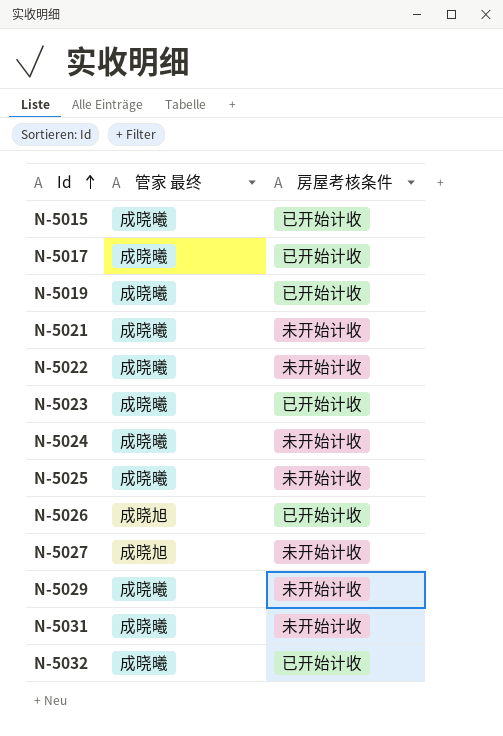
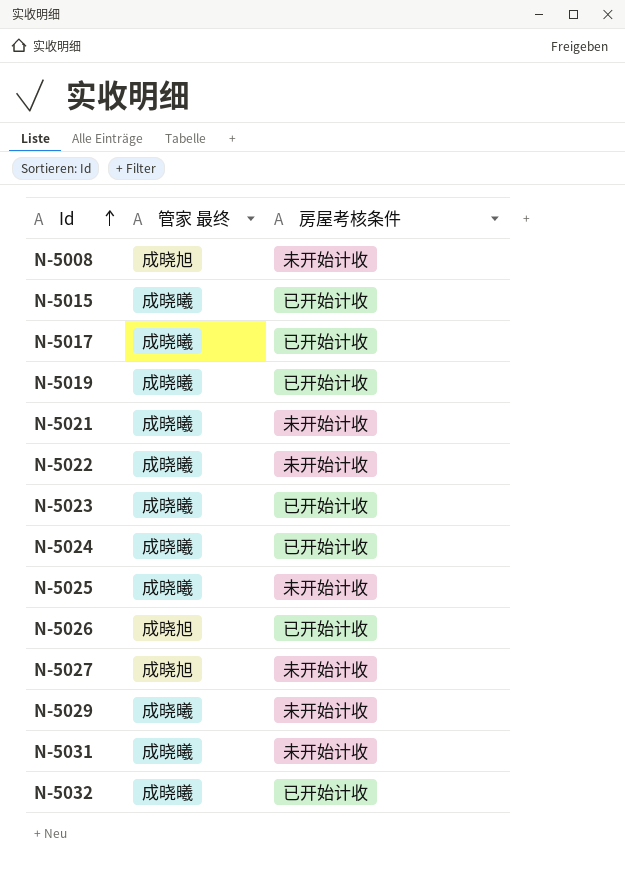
row N-5008: none -> 成晓旭 | 未开始计收
N-5024 | 房屋考核条件: 未开始计收 -> 已开始计收

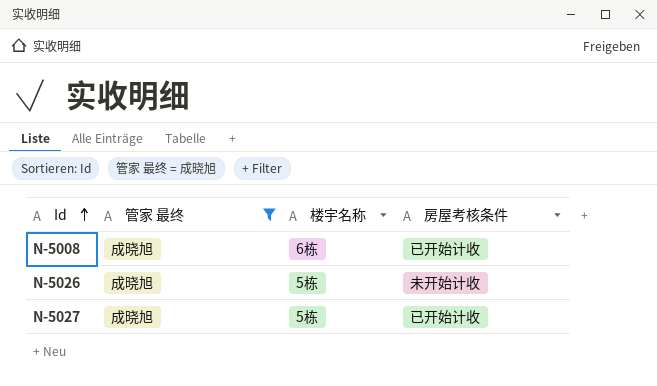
filter: none -> 管家 最终 = 成晓旭
column 楼宇名称 | position: none -> 3
N-5008 | 房屋考核条件: 未开始计收 -> 已开始计收
N-5026 | 房屋考核条件: 已开始计收 -> 未开始计收
N-5027 | 房屋考核条件: 未开始计收 -> 已开始计收

